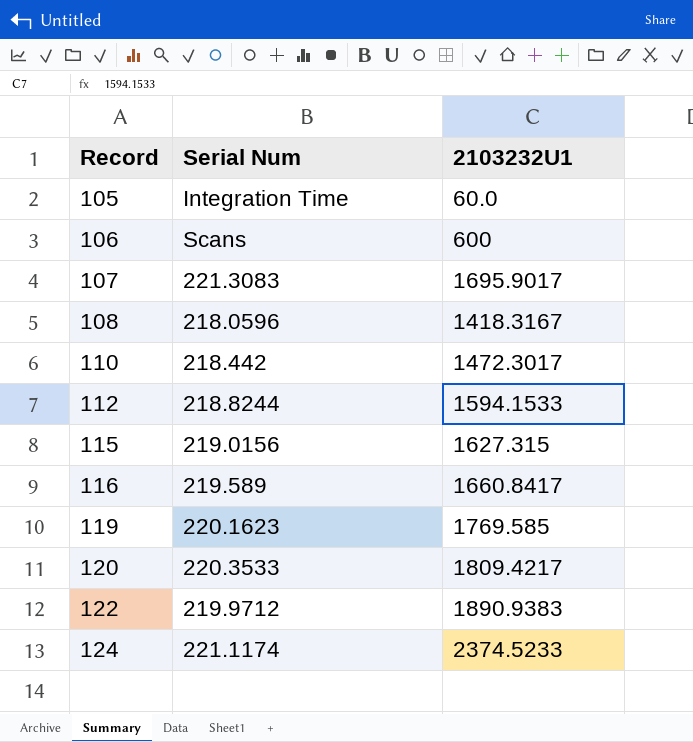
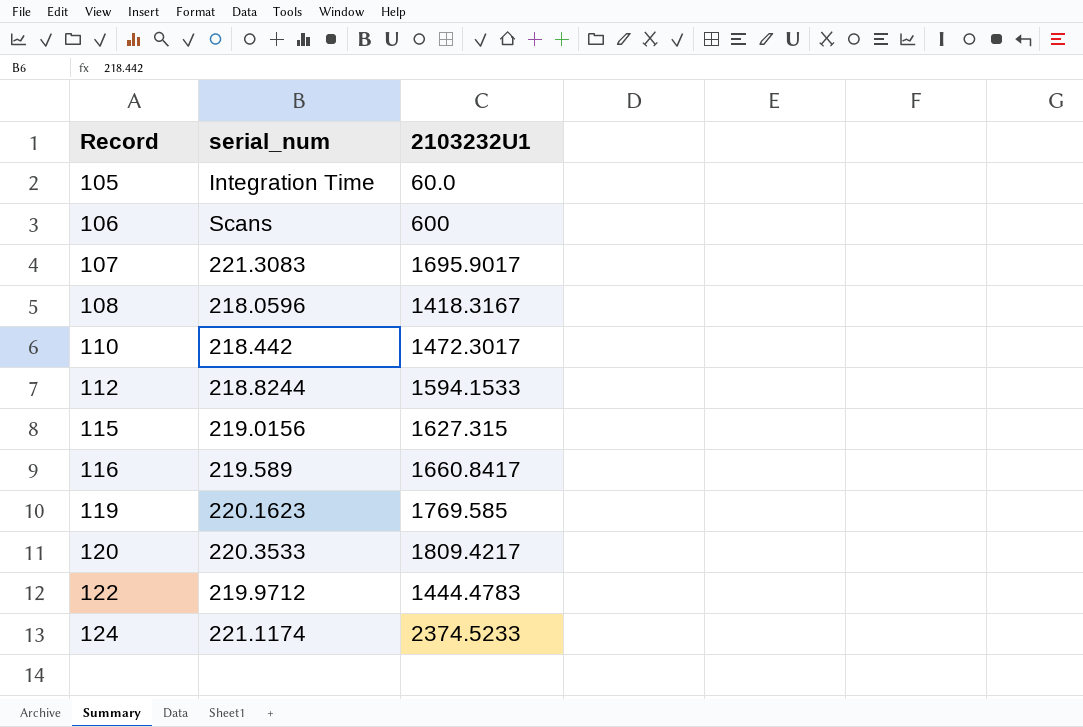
column name: Serial Num -> serial_num
122 | 2103232U1: 1890.9383 -> 1444.4783

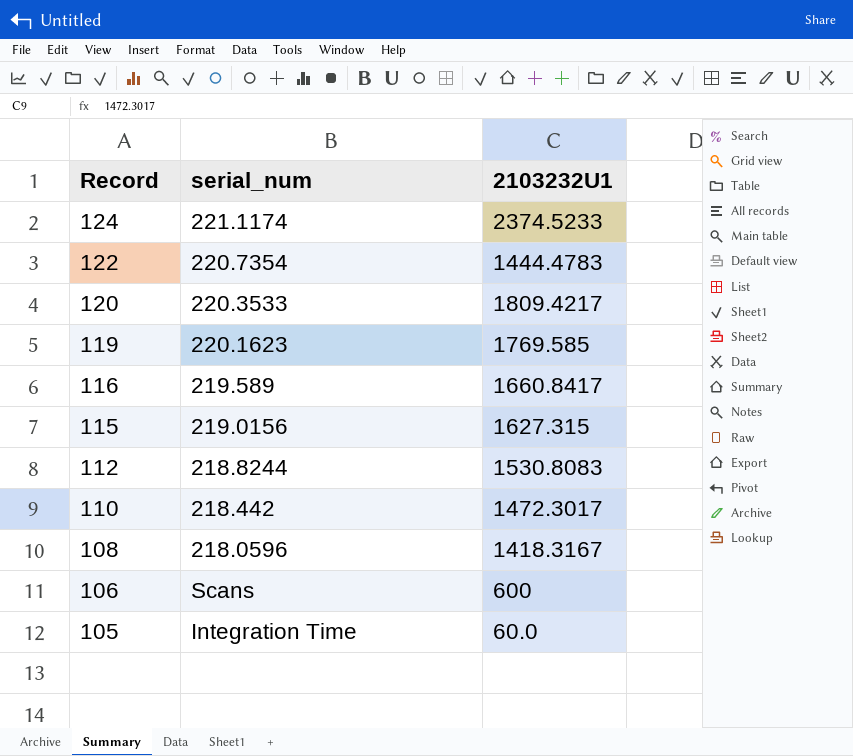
row order: Record ascending -> Record descending
row 107: 221.3083 | 1695.9017 -> none
122 | serial_num: 219.9712 -> 220.7354
112 | 2103232U1: 1594.1533 -> 1530.8083

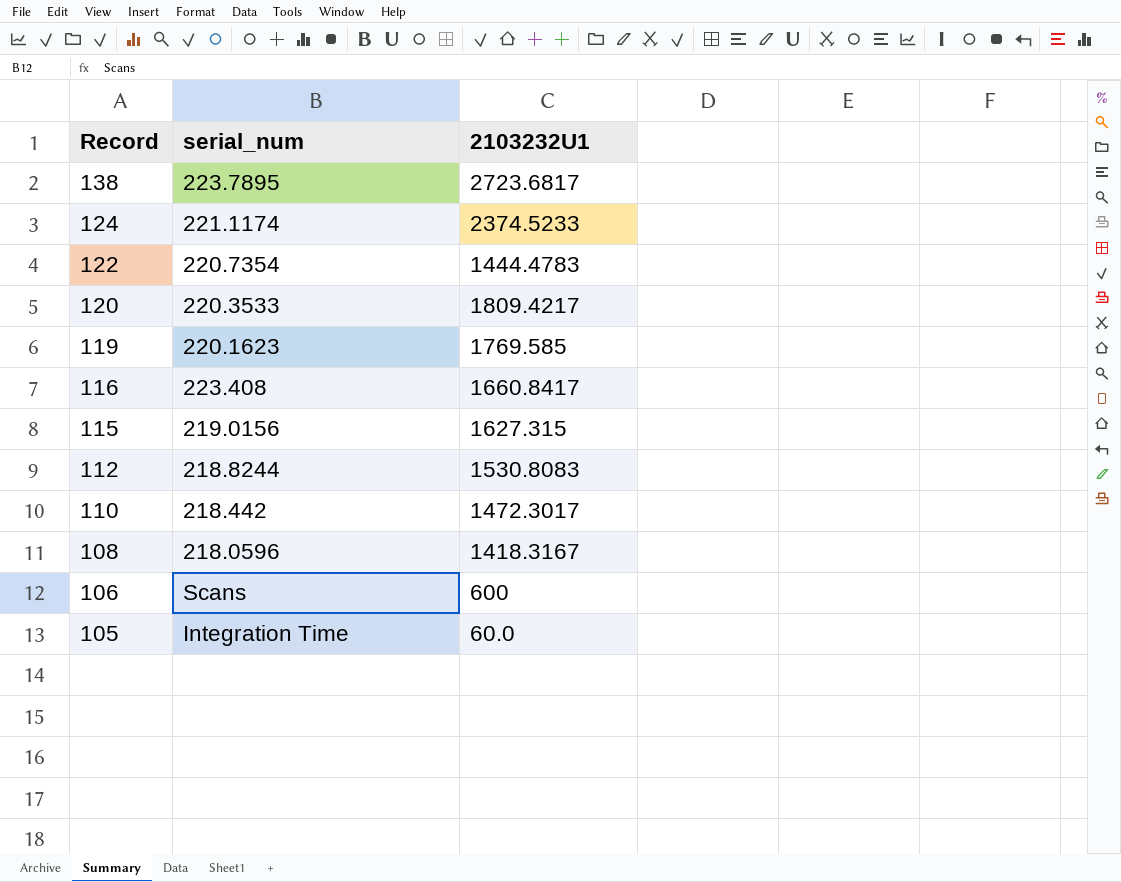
row 138: none -> 223.7895 | 2723.6817
116 | serial_num: 219.589 -> 223.408

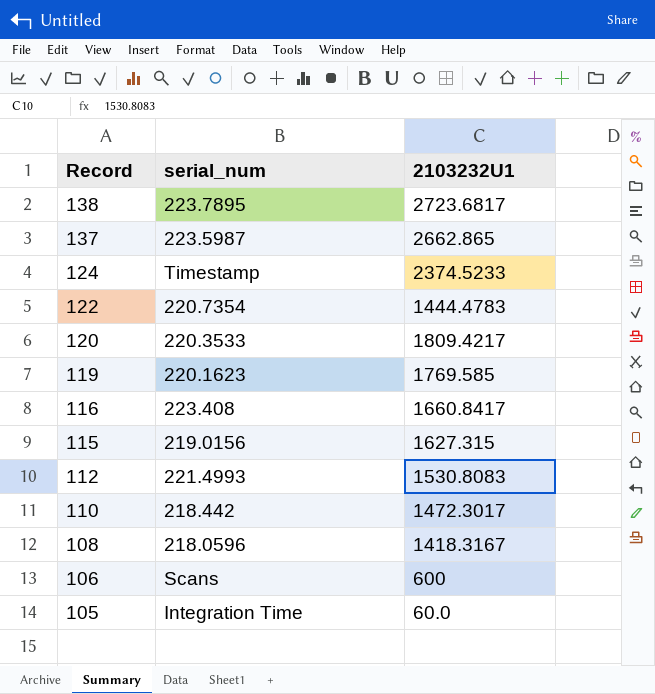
row 137: none -> 223.5987 | 2662.865
124 | serial_num: 221.1174 -> Timestamp
112 | serial_num: 218.8244 -> 221.4993

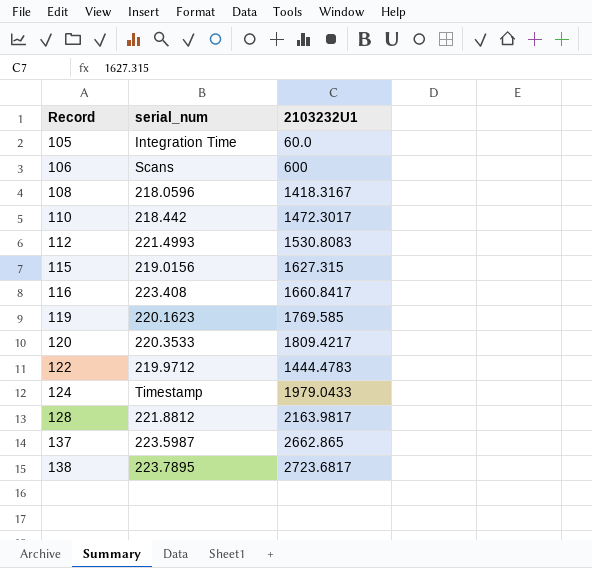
row order: Record descending -> Record ascending
122 | serial_num: 220.7354 -> 219.9712
124 | 2103232U1: 2374.5233 -> 1979.0433
row 128: none -> 221.8812 | 2163.9817

